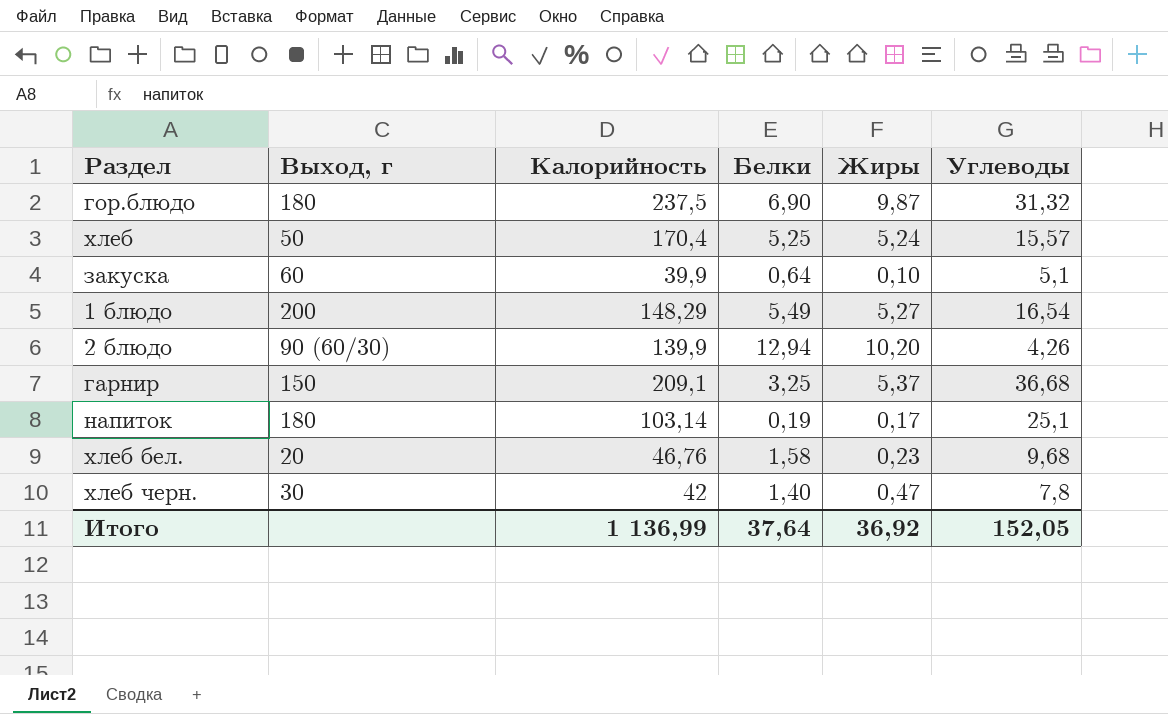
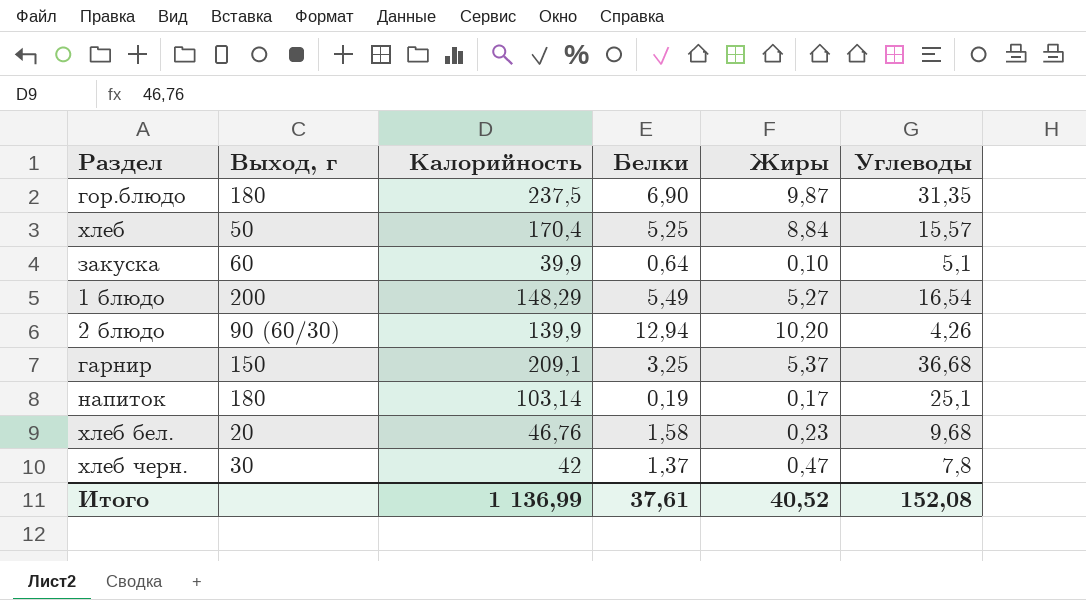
гор.блюдо | Углеводы: 31,32 -> 31,35
хлеб | Жиры: 5,24 -> 8,84
хлеб черн. | Белки: 1,40 -> 1,37
Итого | Белки: 37,64 -> 37,61
Итого | Жиры: 36,92 -> 40,52
Итого | Углеводы: 152,05 -> 152,08

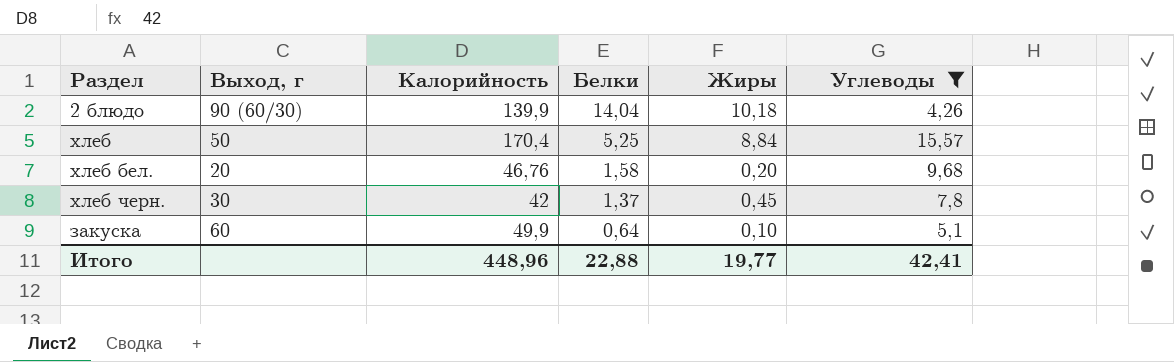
filter: none -> Углеводы <= 15,57
row order: none -> Белки descending
2 блюдо | Белки: 12,94 -> 14,04
2 блюдо | Жиры: 10,20 -> 10,18
хлеб бел. | Жиры: 0,23 -> 0,20
хлеб черн. | Жиры: 0,47 -> 0,45
закуска | Калорийность: 39,9 -> 49,9
Итого | Калорийность: 1 136,99 -> 448,96
Итого | Белки: 37,61 -> 22,88
Итого | Жиры: 40,52 -> 19,77
Итого | Углеводы: 152,08 -> 42,41

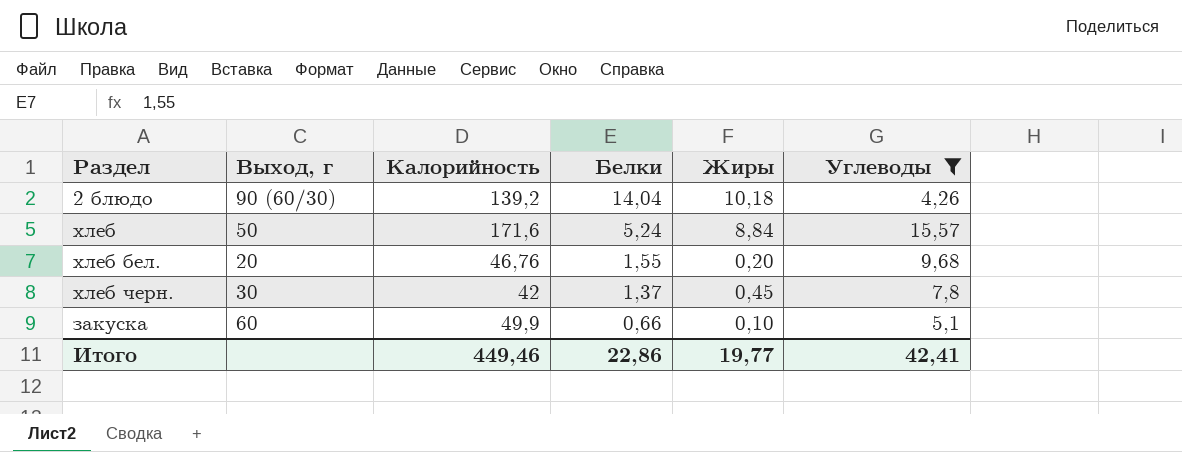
2 блюдо | Калорийность: 139,9 -> 139,2
хлеб | Калорийность: 170,4 -> 171,6
хлеб | Белки: 5,25 -> 5,24
хлеб бел. | Белки: 1,58 -> 1,55
закуска | Белки: 0,64 -> 0,66
Итого | Калорийность: 448,96 -> 449,46
Итого | Белки: 22,88 -> 22,86

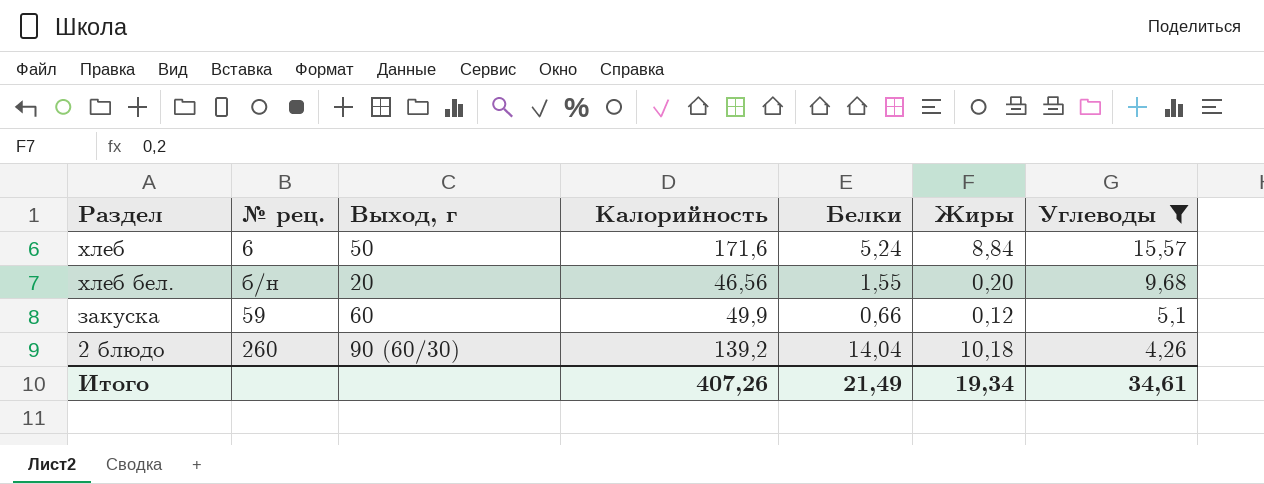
row order: Белки descending -> Углеводы descending
column № рец. | position: none -> 2
row хлеб черн.: 30 | 42 | 1,37 | 0,45 | 7,8 -> none
хлеб бел. | Калорийность: 46,76 -> 46,56
закуска | Жиры: 0,10 -> 0,12
Итого | Калорийность: 449,46 -> 407,26
Итого | Белки: 22,86 -> 21,49
Итого | Жиры: 19,77 -> 19,34
Итого | Углеводы: 42,41 -> 34,61

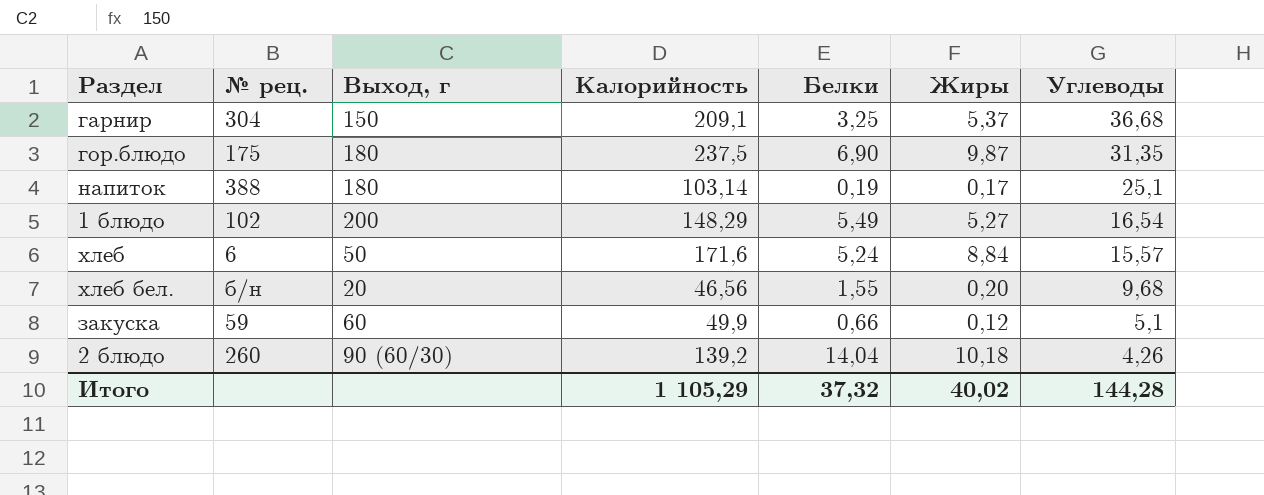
filter: Углеводы <= 15,57 -> none
Итого | Калорийность: 407,26 -> 1 105,29
Итого | Белки: 21,49 -> 37,32
Итого | Жиры: 19,34 -> 40,02
Итого | Углеводы: 34,61 -> 144,28

